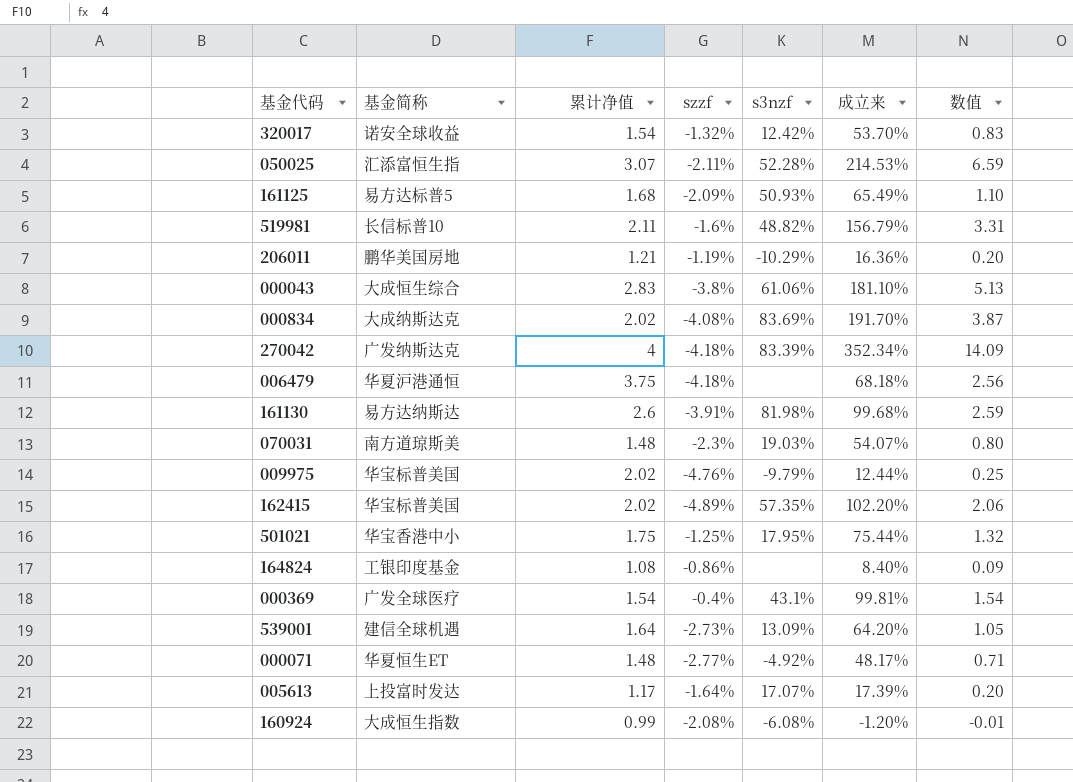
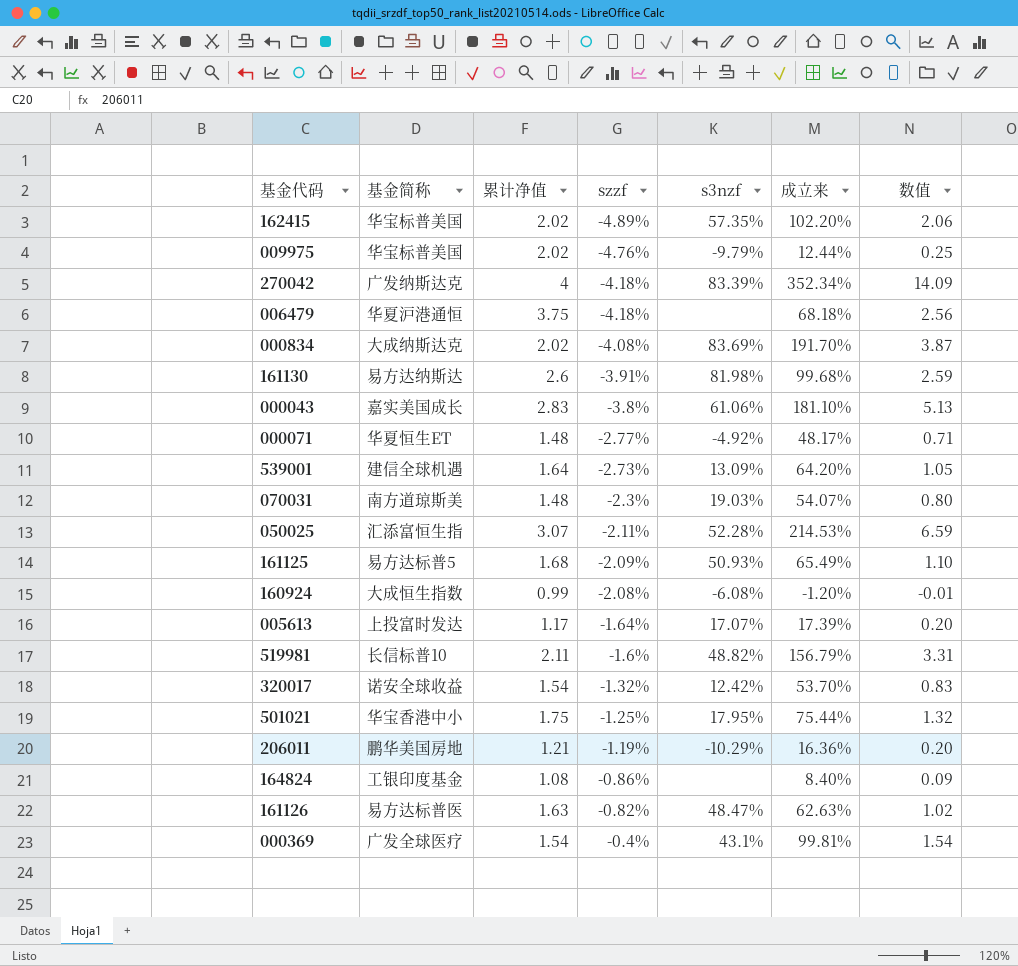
row order: none -> szzf ascending
000043 | 基金简称: 大成恒生综合 -> 嘉实美国成长
row 161126: none -> 易方达标普医 | 1.63 | -0.82% | 48.47% | 62.63% | 1.02

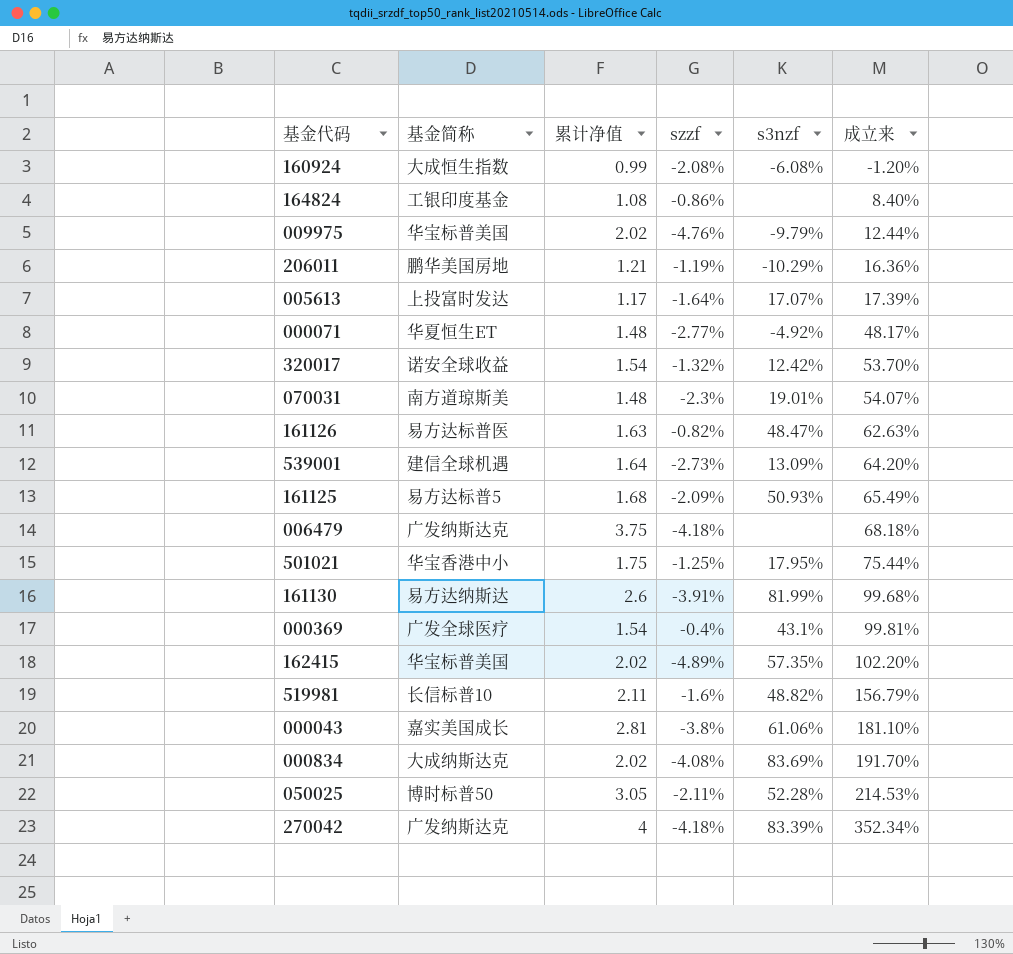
row order: szzf ascending -> 成立来 ascending
column 数值 | formula: [累计净值] * [成立来] -> none
070031 | s3nzf: 19.03% -> 19.01%
006479 | 基金简称: 华夏沪港通恒 -> 广发纳斯达克
161130 | s3nzf: 81.98% -> 81.99%
000043 | 累计净值: 2.83 -> 2.81
050025 | 基金简称: 汇添富恒生指 -> 博时标普50
050025 | 累计净值: 3.07 -> 3.05

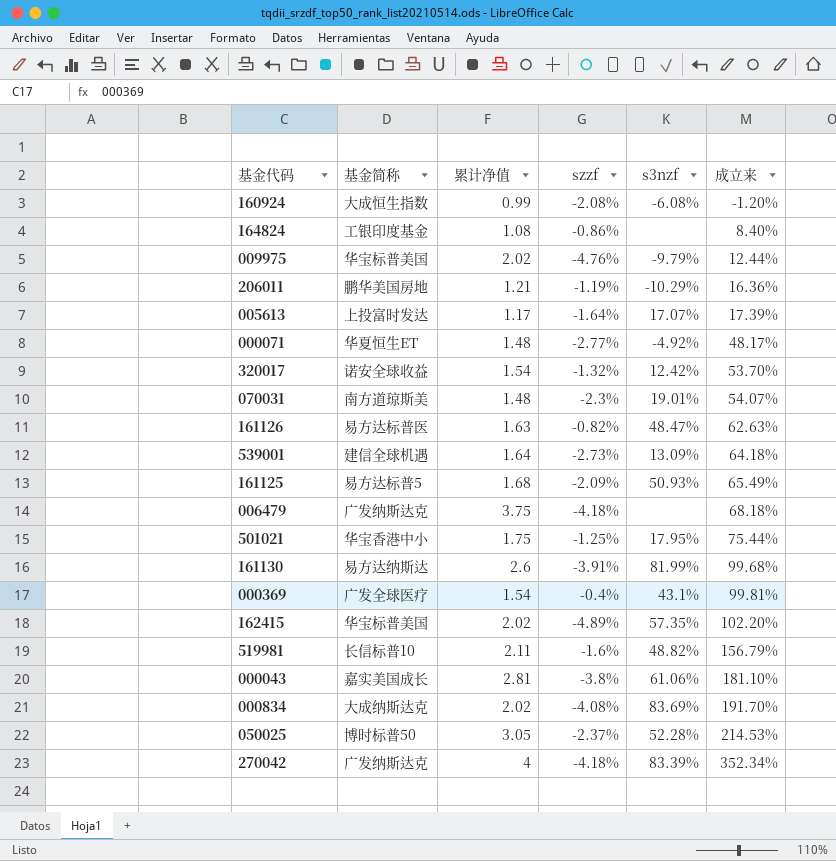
539001 | 成立来: 64.20% -> 64.18%
050025 | szzf: -2.11% -> -2.37%

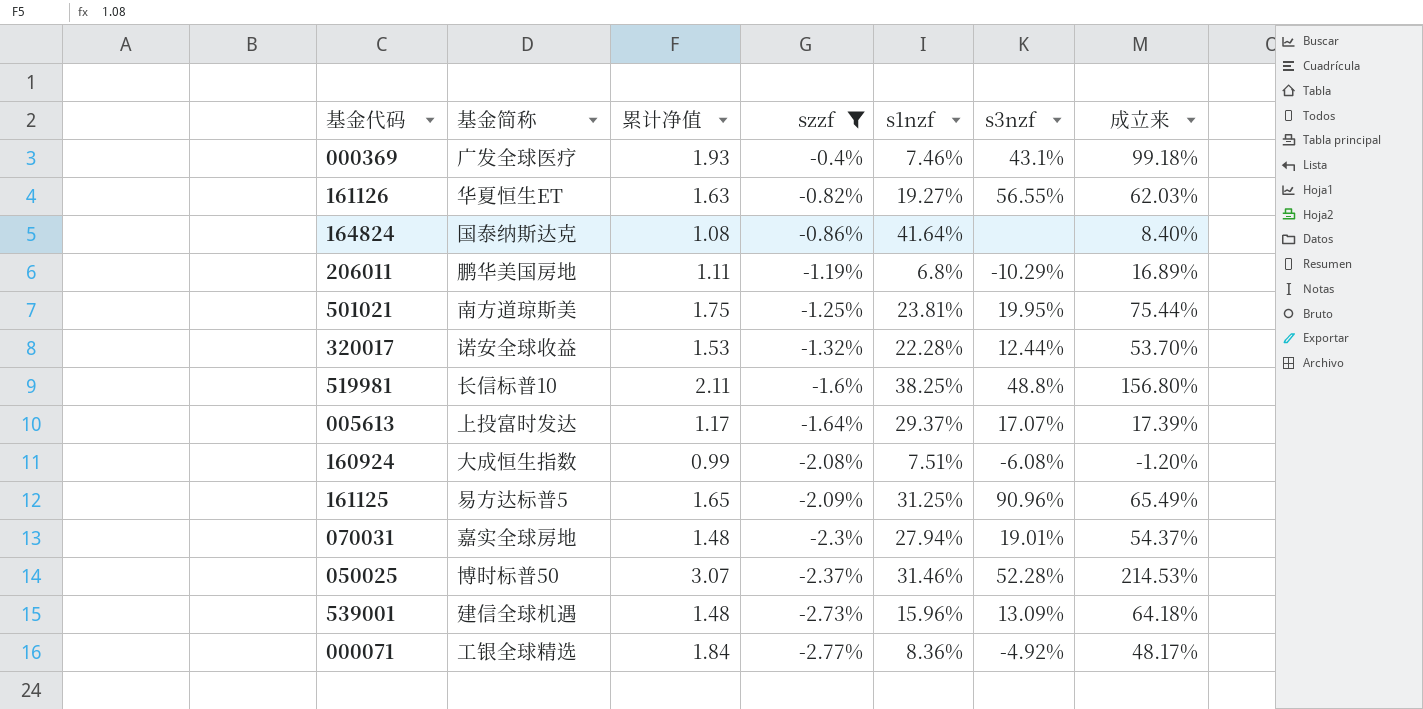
filter: none -> szzf >= -2.77%
row order: 成立来 ascending -> szzf descending
column s1nzf | position: none -> 5
000369 | 累计净值: 1.54 -> 1.93
000369 | 成立来: 99.81% -> 99.18%
161126 | 基金简称: 易方达标普医 -> 华夏恒生ET
161126 | s3nzf: 48.47% -> 56.55%
161126 | 成立来: 62.63% -> 62.03%
164824 | 基金简称: 工银印度基金 -> 国泰纳斯达克
206011 | 累计净值: 1.21 -> 1.11
206011 | 成立来: 16.36% -> 16.89%
501021 | 基金简称: 华宝香港中小 -> 南方道琼斯美
501021 | s3nzf: 17.95% -> 19.95%
320017 | 累计净值: 1.54 -> 1.53
320017 | s3nzf: 12.42% -> 12.44%
519981 | s3nzf: 48.82% -> 48.8%
519981 | 成立来: 156.79% -> 156.80%
161125 | 累计净值: 1.68 -> 1.65
161125 | s3nzf: 50.93% -> 90.96%
070031 | 基金简称: 南方道琼斯美 -> 嘉实全球房地
070031 | 成立来: 54.07% -> 54.37%
050025 | 累计净值: 3.05 -> 3.07
539001 | 累计净值: 1.64 -> 1.48
000071 | 基金简称: 华夏恒生ET -> 工银全球精选
000071 | 累计净值: 1.48 -> 1.84

